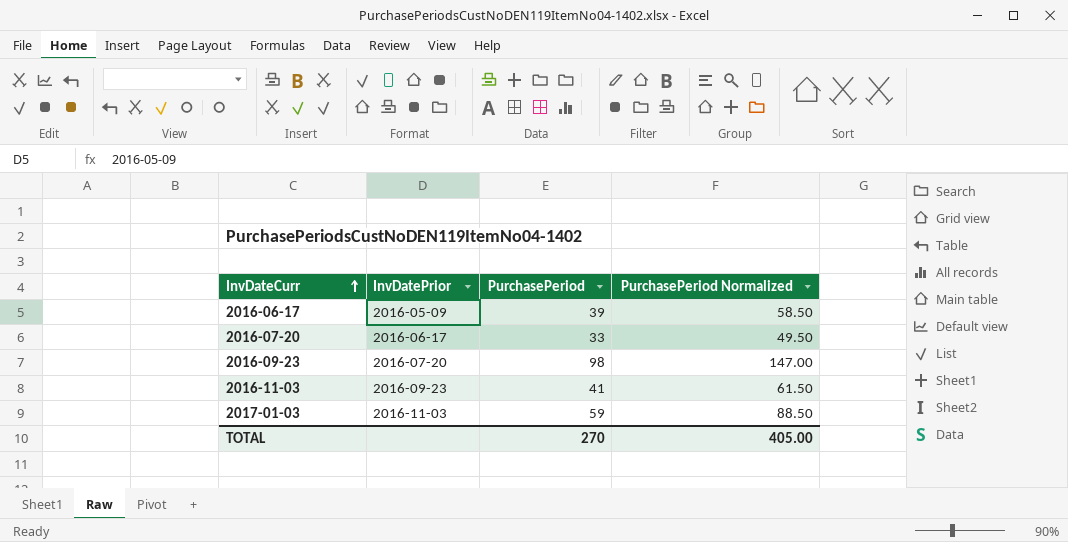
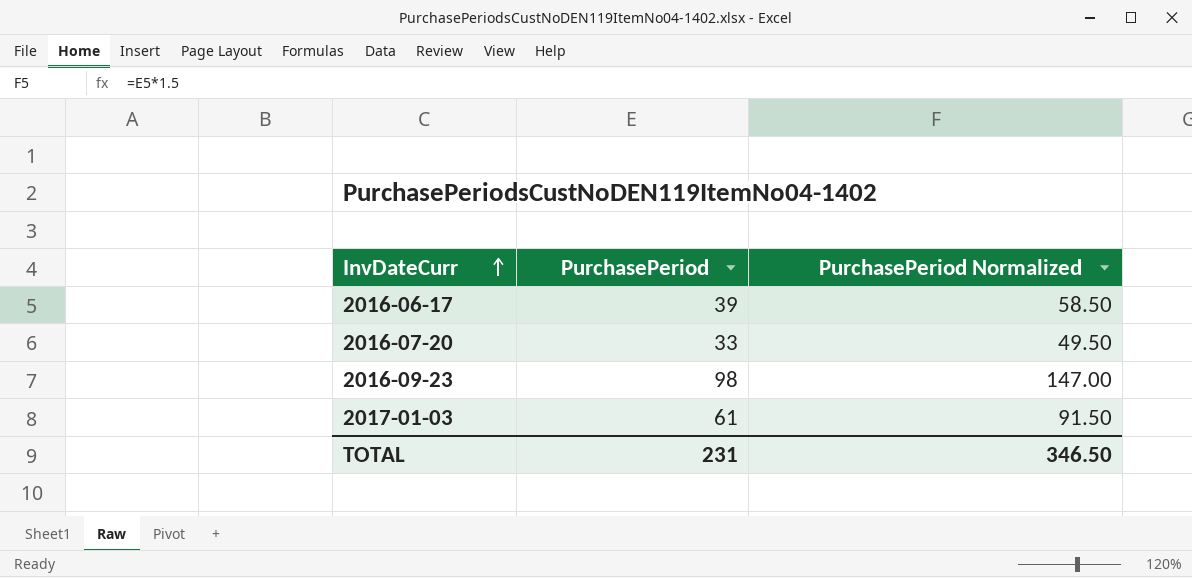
column InvDatePrior | position: 2 -> none
row 2016-11-03: 2016-09-23 | 41 | 61.50 -> none
2017-01-03 | PurchasePeriod: 59 -> 61
2017-01-03 | PurchasePeriod Normalized: 88.50 -> 91.50
TOTAL | PurchasePeriod: 270 -> 231
TOTAL | PurchasePeriod Normalized: 405.00 -> 346.50

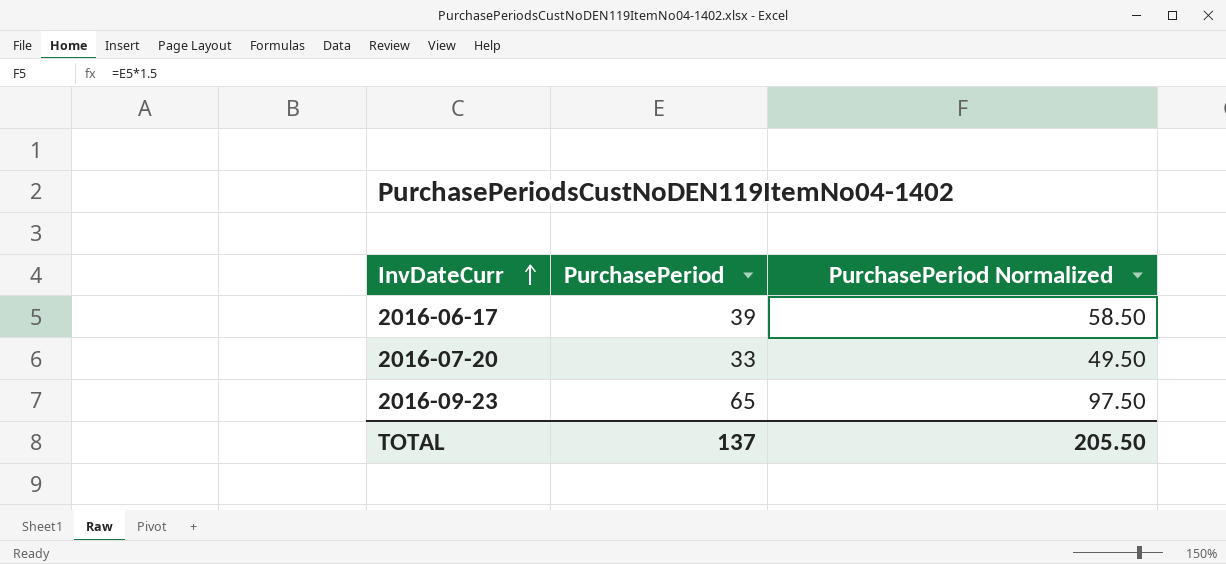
row 2017-01-03: 61 | 91.50 -> none
2016-09-23 | PurchasePeriod: 98 -> 65
2016-09-23 | PurchasePeriod Normalized: 147.00 -> 97.50
TOTAL | PurchasePeriod: 231 -> 137
TOTAL | PurchasePeriod Normalized: 346.50 -> 205.50

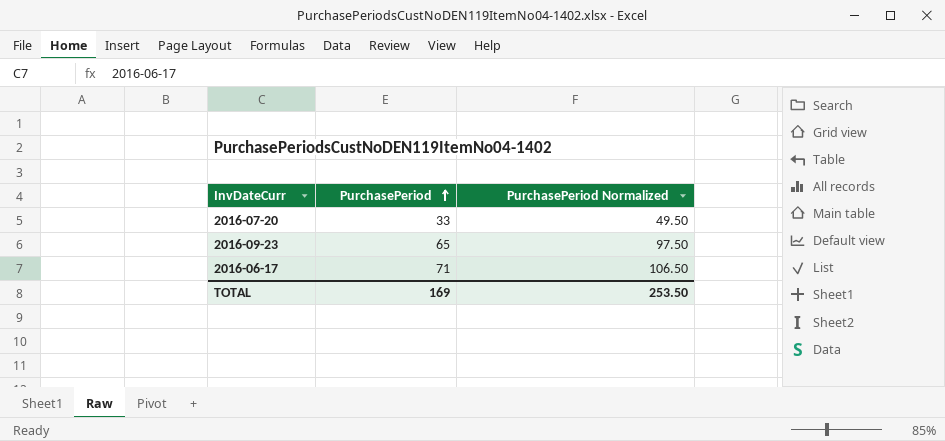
row order: InvDateCurr ascending -> PurchasePeriod ascending
2016-06-17 | PurchasePeriod: 39 -> 71
2016-06-17 | PurchasePeriod Normalized: 58.50 -> 106.50
TOTAL | PurchasePeriod: 137 -> 169
TOTAL | PurchasePeriod Normalized: 205.50 -> 253.50

